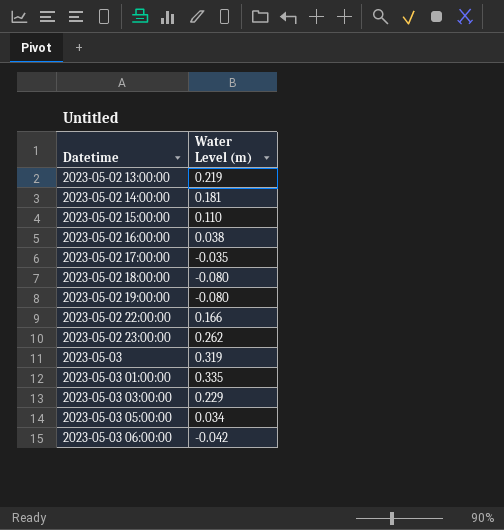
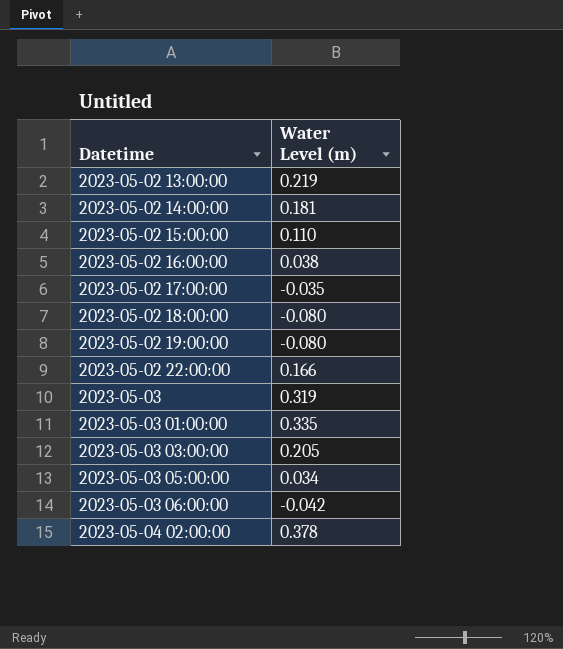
row 2023-05-02 23:00:00: 0.262 -> none
2023-05-03 03:00:00 | Water Level (m): 0.229 -> 0.205
row 2023-05-04 02:00:00: none -> 0.378

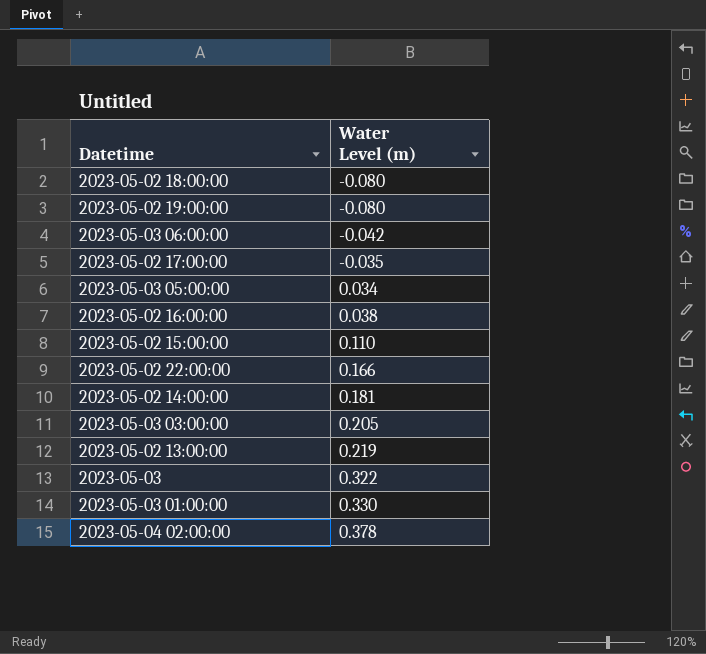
row order: Datetime ascending -> Water Level (m) ascending
2023-05-03 | Water Level (m): 0.319 -> 0.322
2023-05-03 01:00:00 | Water Level (m): 0.335 -> 0.330

